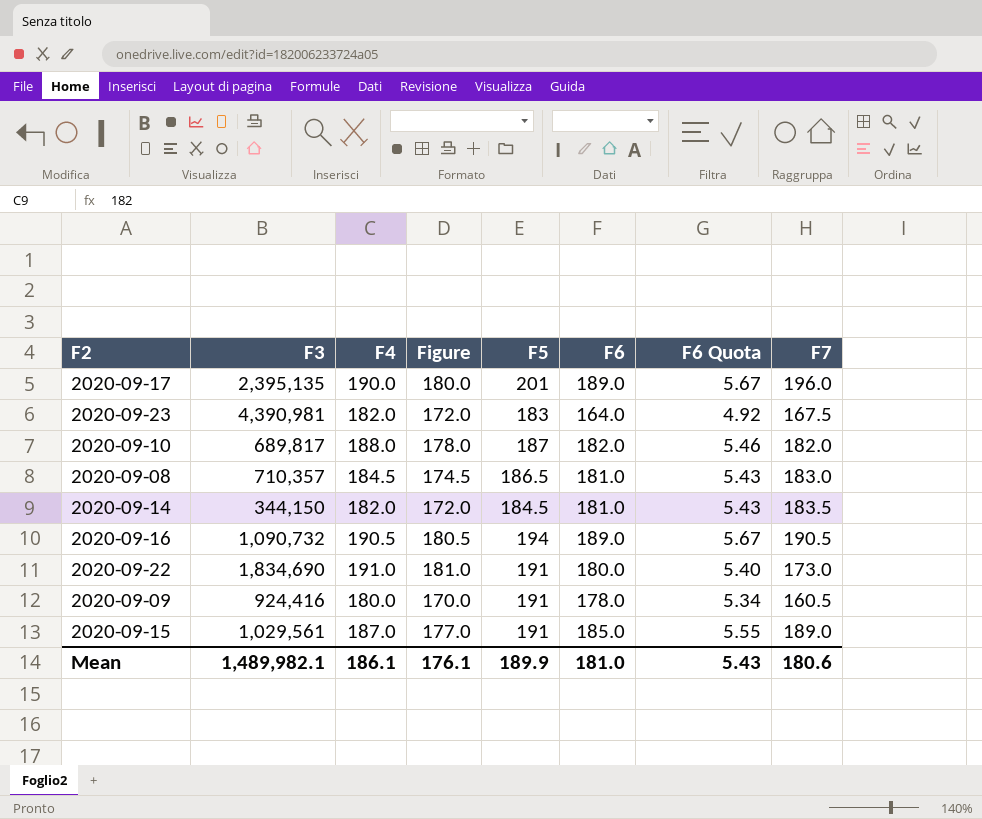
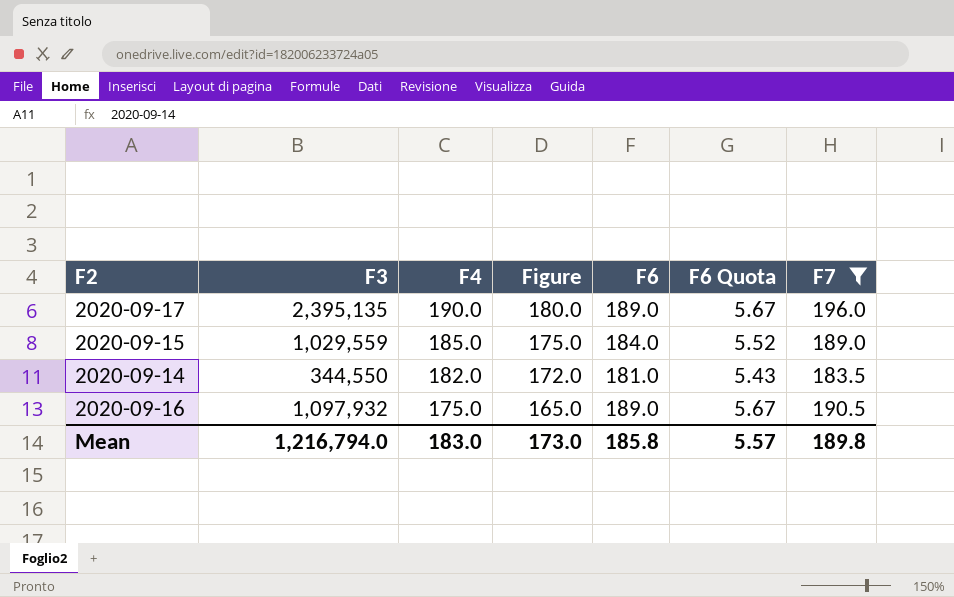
filter: none -> F7 >= 183.5
row order: none -> F4 descending
column F5 | position: 5 -> none
2020-09-15 | F3: 1,029,561 -> 1,029,559
2020-09-15 | F4: 187.0 -> 185.0
2020-09-15 | Figure: 177.0 -> 175.0
2020-09-15 | F6: 185.0 -> 184.0
2020-09-15 | F6 Quota: 5.55 -> 5.52
2020-09-14 | F3: 344,150 -> 344,550
2020-09-16 | F3: 1,090,732 -> 1,097,932
2020-09-16 | F4: 190.5 -> 175.0
2020-09-16 | Figure: 180.5 -> 165.0
Mean | F3: 1,489,982.1 -> 1,216,794.0
Mean | F4: 186.1 -> 183.0
Mean | Figure: 176.1 -> 173.0
Mean | F6: 181.0 -> 185.8
Mean | F6 Quota: 5.43 -> 5.57
Mean | F7: 180.6 -> 189.8

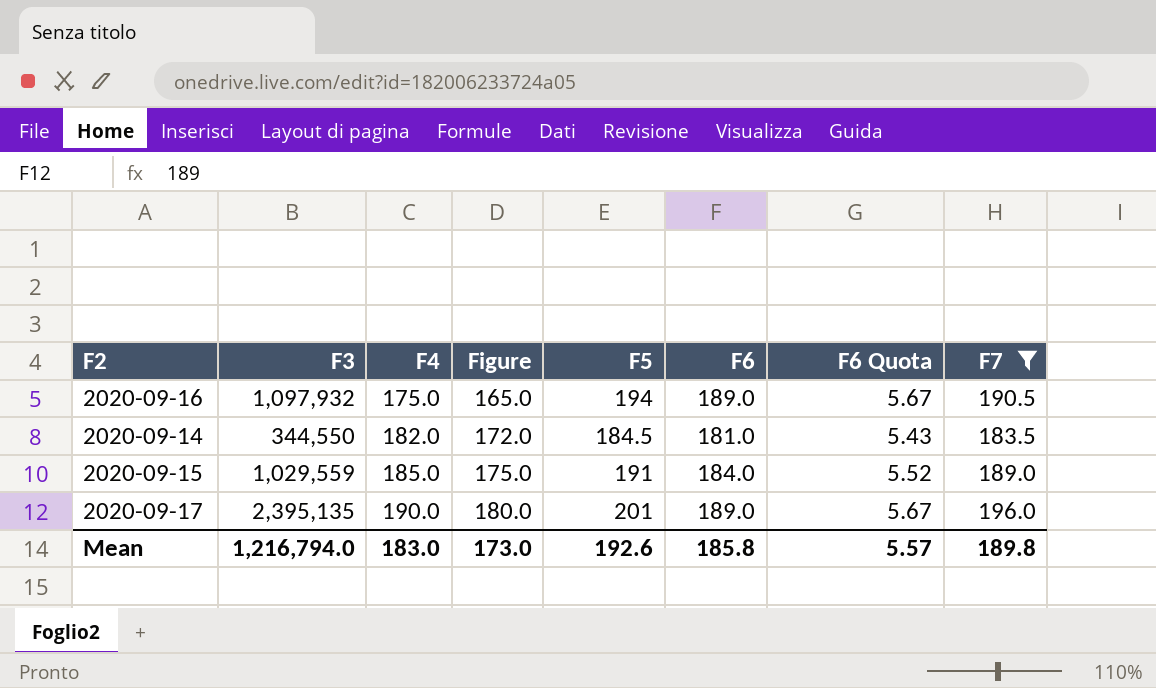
row order: F4 descending -> F4 ascending
column F5 | position: none -> 5

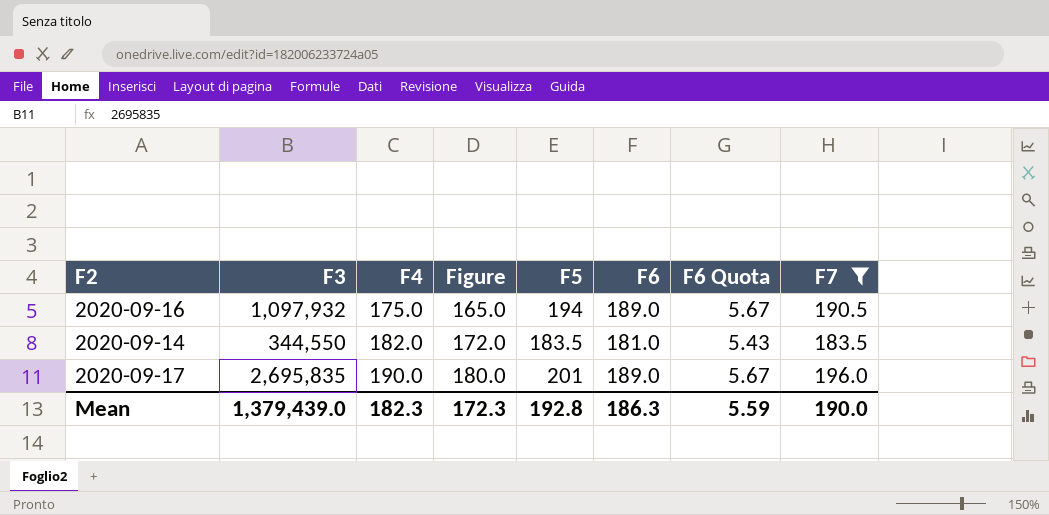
row 2020-09-15: 1,029,559 | 185.0 | 175.0 | 191 | 184.0 | 5.52 | 189.0 -> none
2020-09-14 | F5: 184.5 -> 183.5
2020-09-17 | F3: 2,395,135 -> 2,695,835
Mean | F3: 1,216,794.0 -> 1,379,439.0
Mean | F4: 183.0 -> 182.3
Mean | Figure: 173.0 -> 172.3
Mean | F5: 192.6 -> 192.8
Mean | F6: 185.8 -> 186.3
Mean | F6 Quota: 5.57 -> 5.59
Mean | F7: 189.8 -> 190.0

